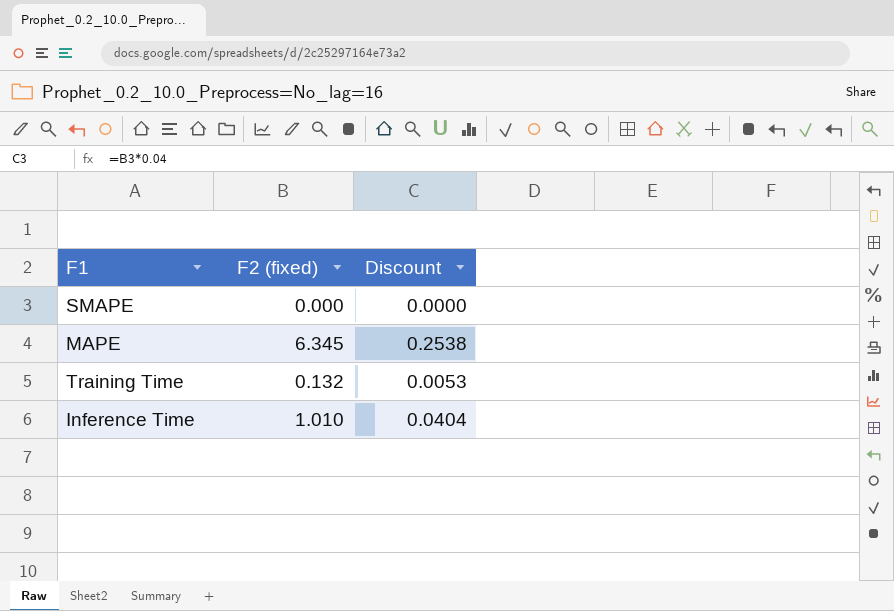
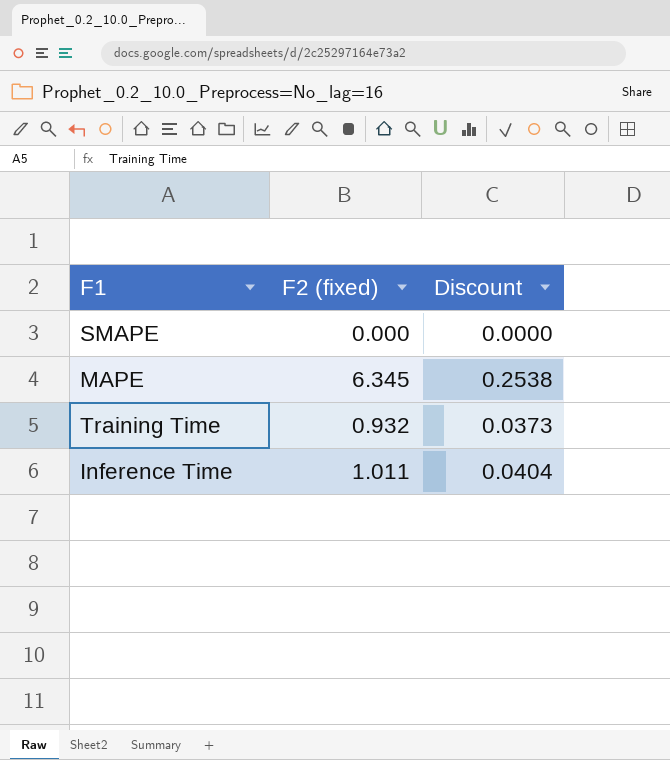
Training Time | F2 (fixed): 0.132 -> 0.932
Training Time | Discount: 0.0053 -> 0.0373
Inference Time | F2 (fixed): 1.010 -> 1.011

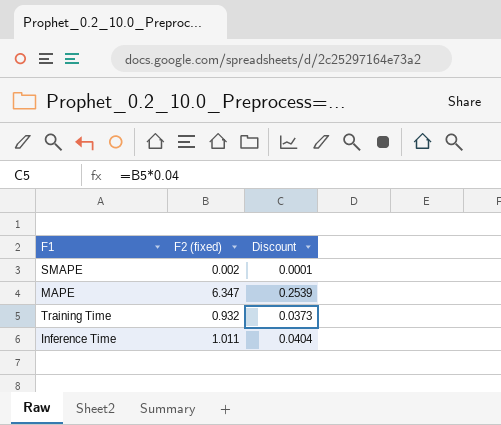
SMAPE | F2 (fixed): 0.000 -> 0.002
SMAPE | Discount: 0.0000 -> 0.0001
MAPE | F2 (fixed): 6.345 -> 6.347
MAPE | Discount: 0.2538 -> 0.2539

